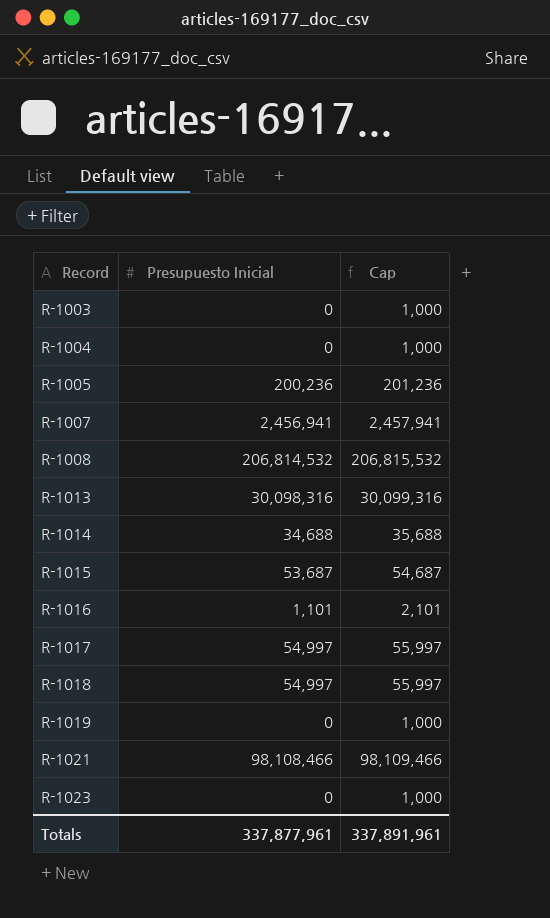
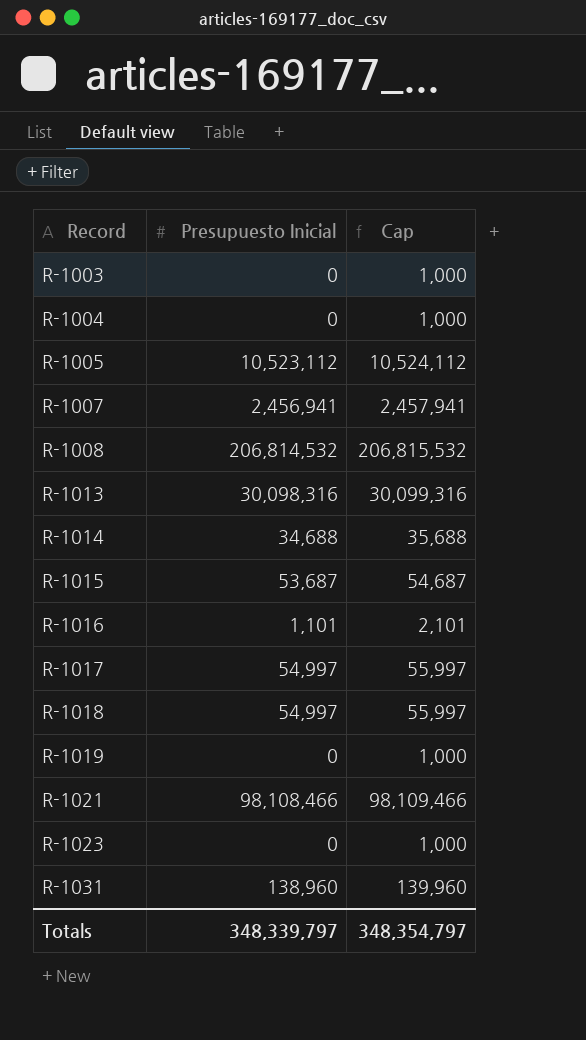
R-1005 | Presupuesto Inicial: 200,236 -> 10,523,112
R-1005 | Cap: 201,236 -> 10,524,112
row R-1031: none -> 138,960 | 139,960
Totals | Presupuesto Inicial: 337,877,961 -> 348,339,797
Totals | Cap: 337,891,961 -> 348,354,797

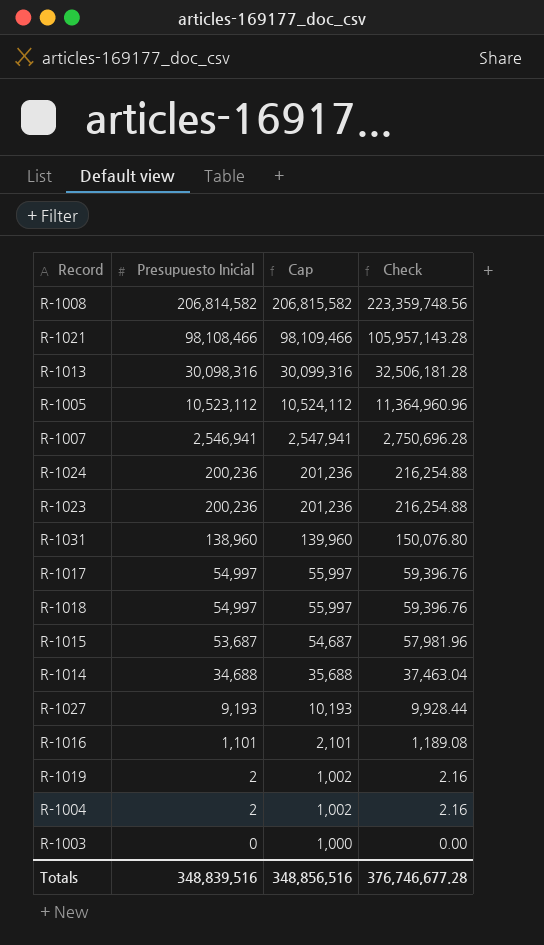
row order: Record ascending -> Presupuesto Inicial descending
column Check | formula: none -> [Presupuesto Inicial] * 1.08
R-1008 | Presupuesto Inicial: 206,814,532 -> 206,814,582
R-1008 | Cap: 206,815,532 -> 206,815,582
R-1007 | Presupuesto Inicial: 2,456,941 -> 2,546,941
R-1007 | Cap: 2,457,941 -> 2,547,941
row R-1024: none -> 200,236 | 201,236 | 216,254.88
R-1023 | Presupuesto Inicial: 0 -> 200,236
R-1023 | Cap: 1,000 -> 201,236
row R-1027: none -> 9,193 | 10,193 | 9,928.44
R-1019 | Presupuesto Inicial: 0 -> 2
R-1019 | Cap: 1,000 -> 1,002
R-1004 | Presupuesto Inicial: 0 -> 2
R-1004 | Cap: 1,000 -> 1,002
Totals | Presupuesto Inicial: 348,339,797 -> 348,839,516
Totals | Cap: 348,354,797 -> 348,856,516

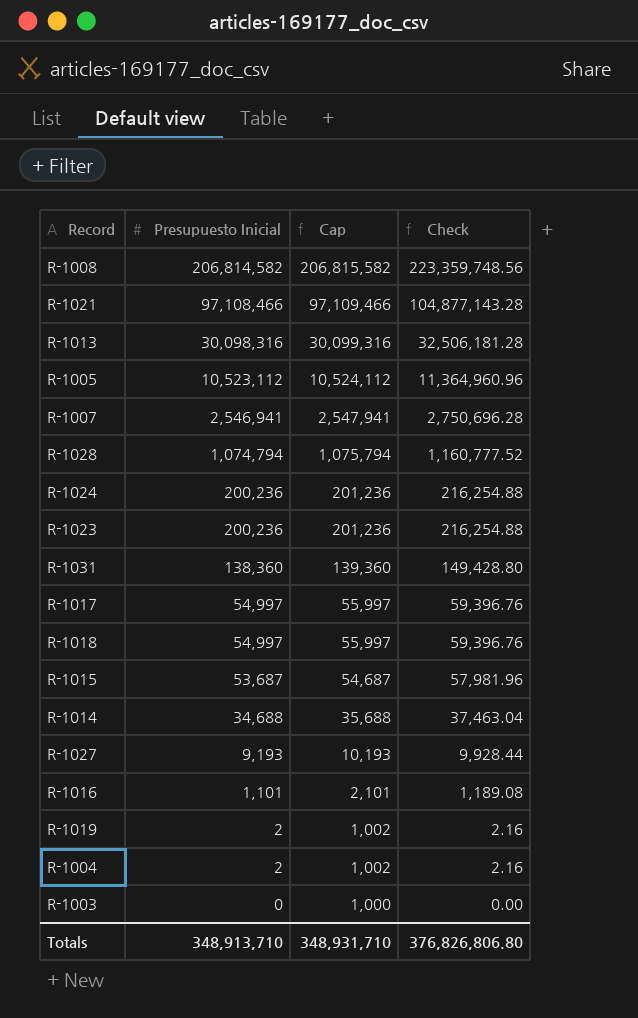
R-1021 | Presupuesto Inicial: 98,108,466 -> 97,108,466
R-1021 | Cap: 98,109,466 -> 97,109,466
R-1021 | Check: 105,957,143.28 -> 104,877,143.28
row R-1028: none -> 1,074,794 | 1,075,794 | 1,160,777.52
R-1031 | Presupuesto Inicial: 138,960 -> 138,360
R-1031 | Cap: 139,960 -> 139,360
R-1031 | Check: 150,076.80 -> 149,428.80
Totals | Presupuesto Inicial: 348,839,516 -> 348,913,710
Totals | Cap: 348,856,516 -> 348,931,710
Totals | Check: 376,746,677.28 -> 376,826,806.80

